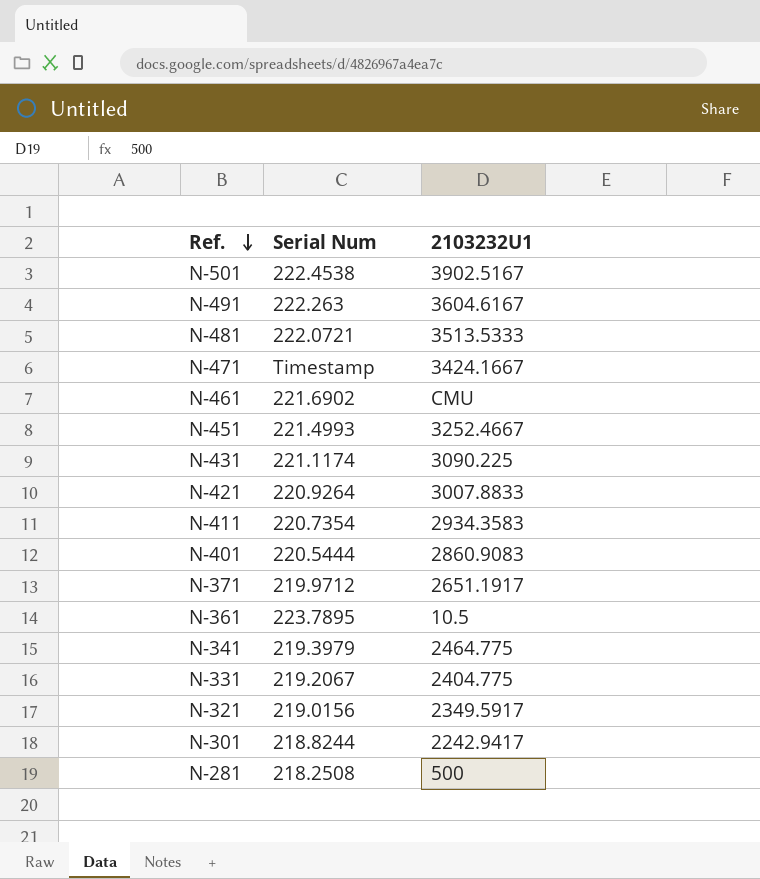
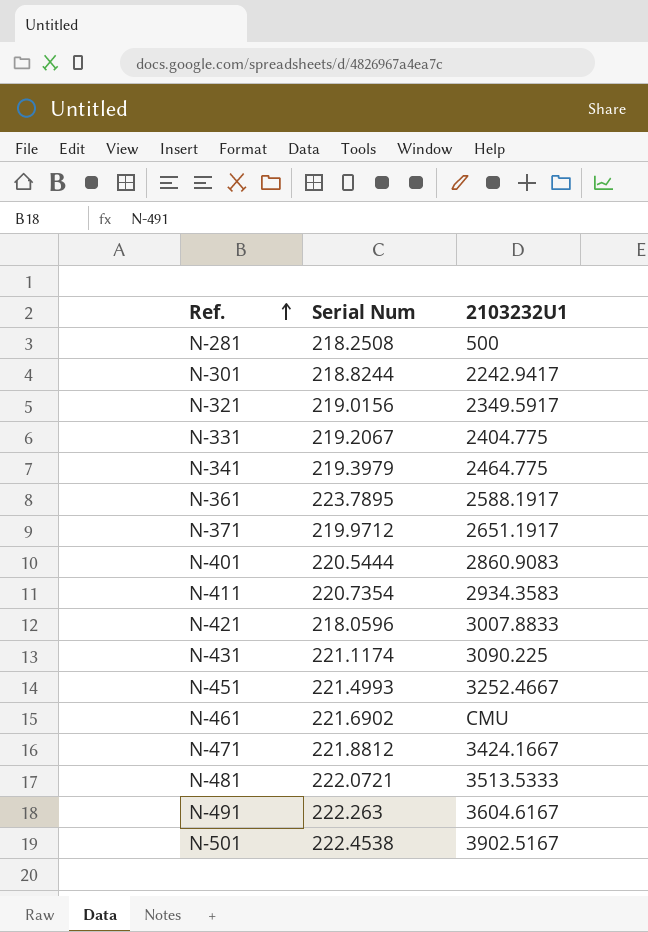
row order: Ref. descending -> Ref. ascending
N-361 | 2103232U1: 10.5 -> 2588.1917
N-421 | Serial Num: 220.9264 -> 218.0596
N-471 | Serial Num: Timestamp -> 221.8812

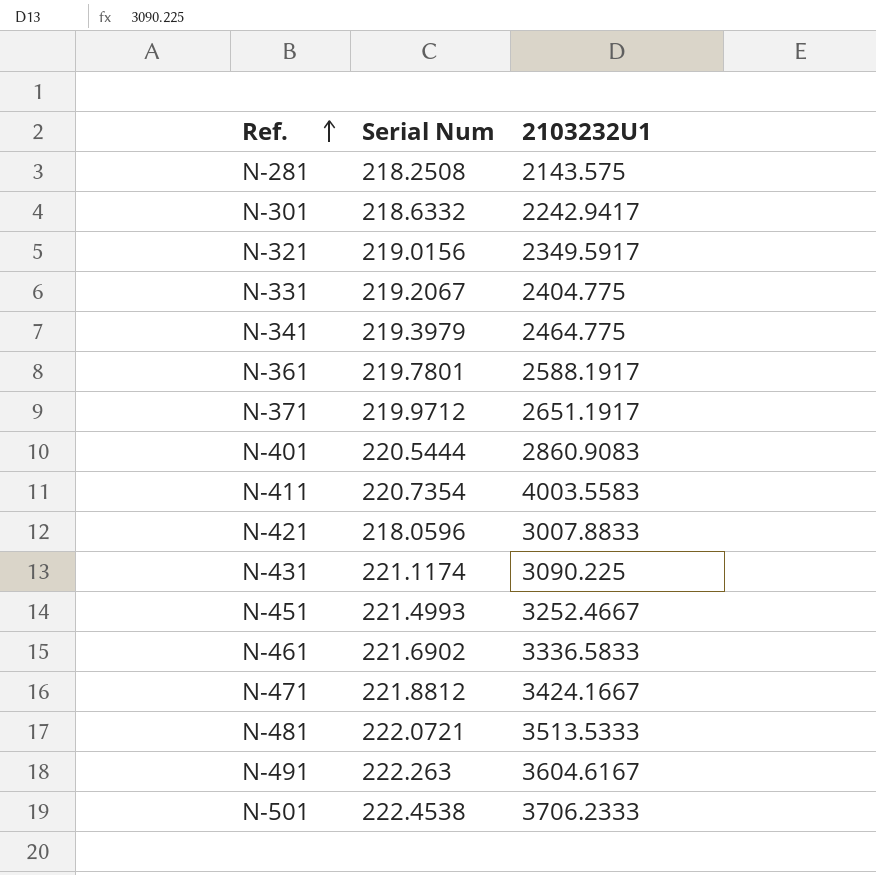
N-281 | 2103232U1: 500 -> 2143.575
N-301 | Serial Num: 218.8244 -> 218.6332
N-361 | Serial Num: 223.7895 -> 219.7801
N-411 | 2103232U1: 2934.3583 -> 4003.5583
N-461 | 2103232U1: CMU -> 3336.5833
N-501 | 2103232U1: 3902.5167 -> 3706.2333

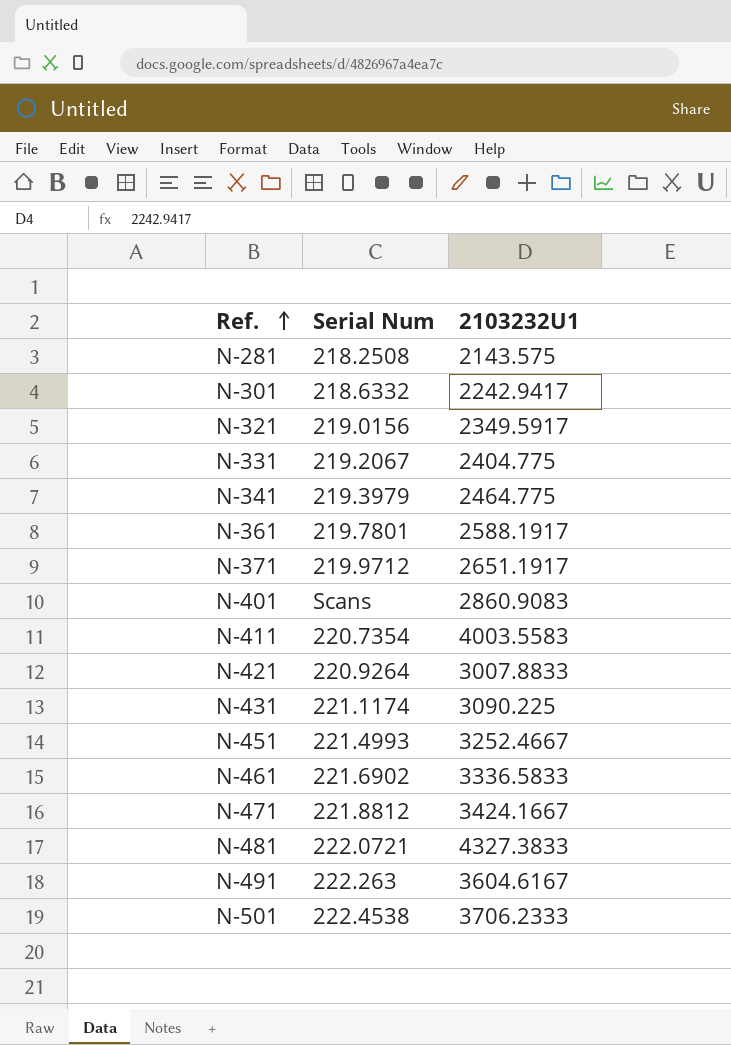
N-401 | Serial Num: 220.5444 -> Scans
N-421 | Serial Num: 218.0596 -> 220.9264
N-481 | 2103232U1: 3513.5333 -> 4327.3833

